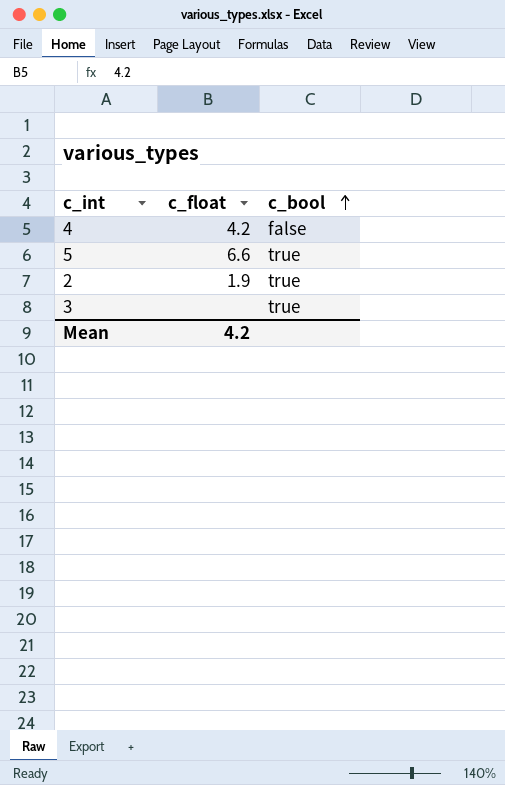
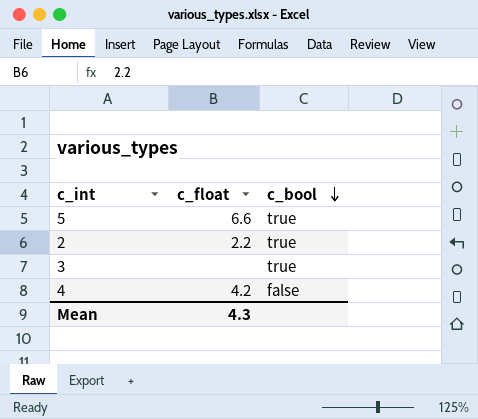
row order: c_bool ascending -> c_bool descending
2 | c_float: 1.9 -> 2.2
Mean | c_float: 4.2 -> 4.3

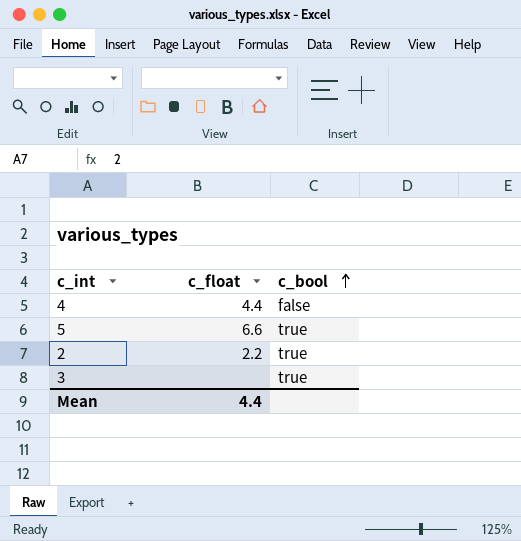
row order: c_bool descending -> c_bool ascending
4 | c_float: 4.2 -> 4.4
Mean | c_float: 4.3 -> 4.4

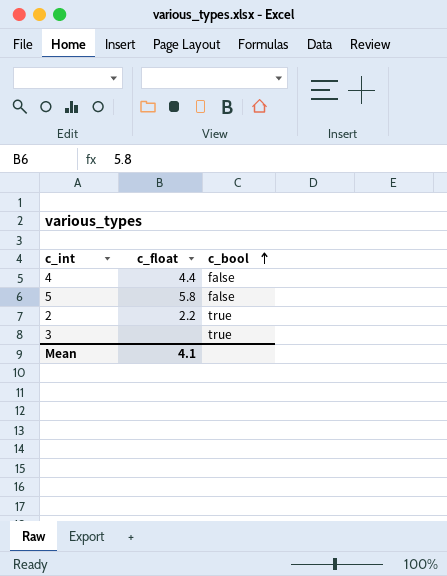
5 | c_float: 6.6 -> 5.8
5 | c_bool: true -> false
Mean | c_float: 4.4 -> 4.1

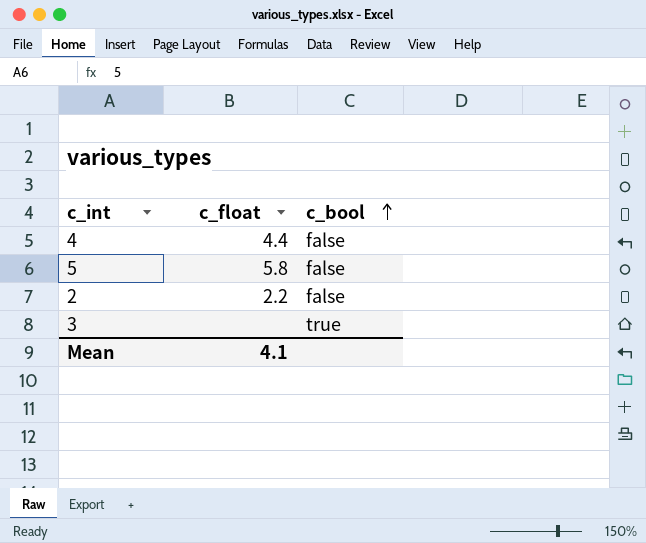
2 | c_bool: true -> false

